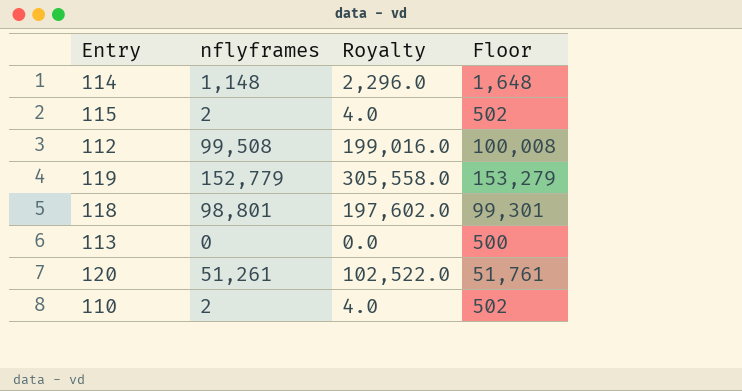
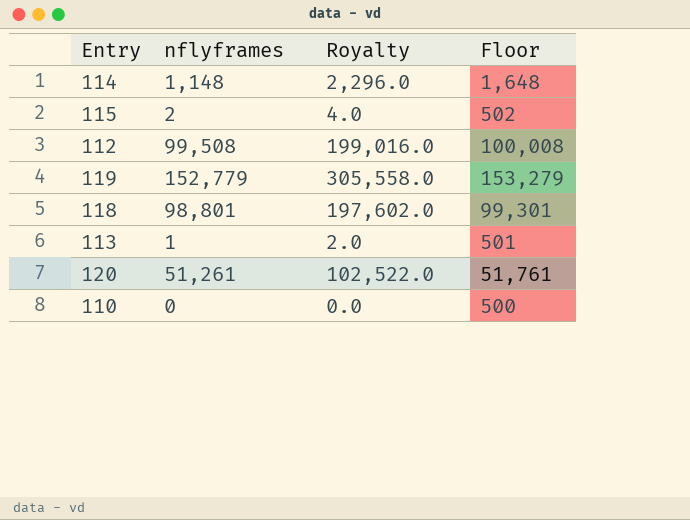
113 | nflyframes: 0 -> 1
113 | Royalty: 0.0 -> 2.0
113 | Floor: 500 -> 501
110 | nflyframes: 2 -> 0
110 | Royalty: 4.0 -> 0.0
110 | Floor: 502 -> 500

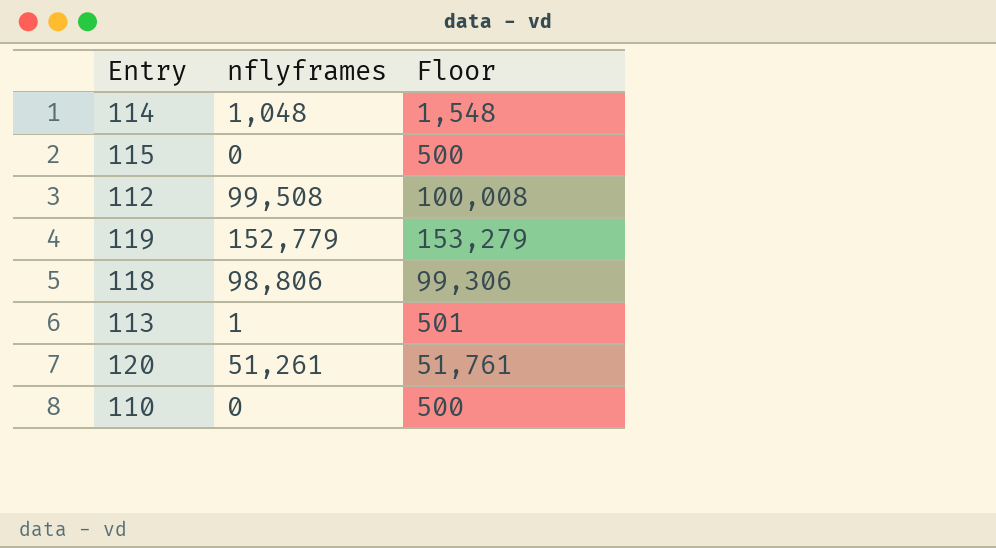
column Royalty | formula: [nflyframes] * 2 -> none
114 | nflyframes: 1,148 -> 1,048
114 | Floor: 1,648 -> 1,548
115 | nflyframes: 2 -> 0
115 | Floor: 502 -> 500
118 | nflyframes: 98,801 -> 98,806
118 | Floor: 99,301 -> 99,306

